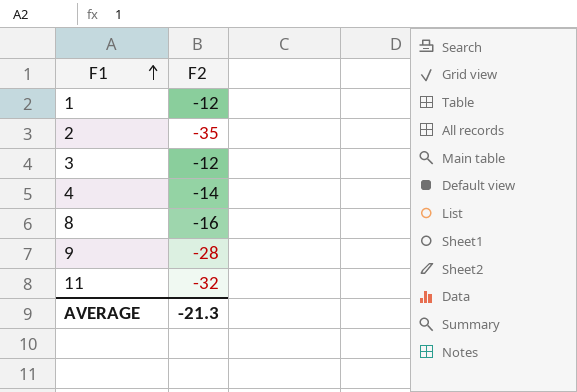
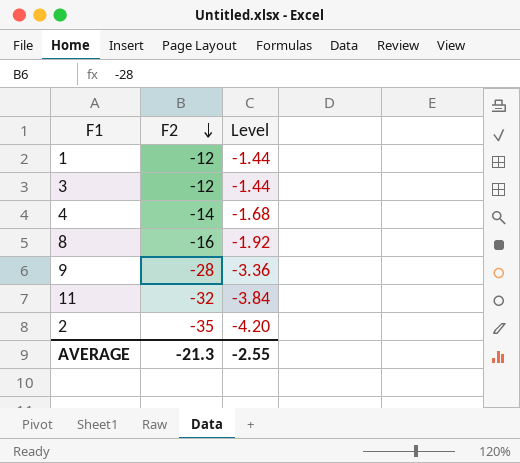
row order: F1 ascending -> F2 descending
column Level | formula: none -> [F2] * 0.12

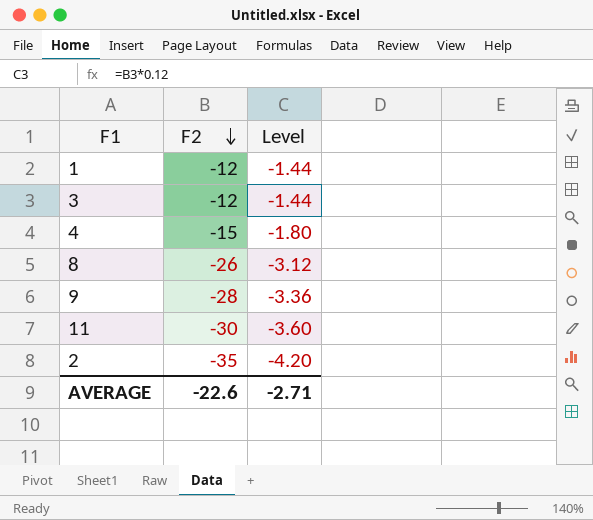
4 | F2: -14 -> -15
4 | Level: -1.68 -> -1.80
8 | F2: -16 -> -26
8 | Level: -1.92 -> -3.12
11 | F2: -32 -> -30
11 | Level: -3.84 -> -3.60
AVERAGE | F2: -21.3 -> -22.6
AVERAGE | Level: -2.55 -> -2.71

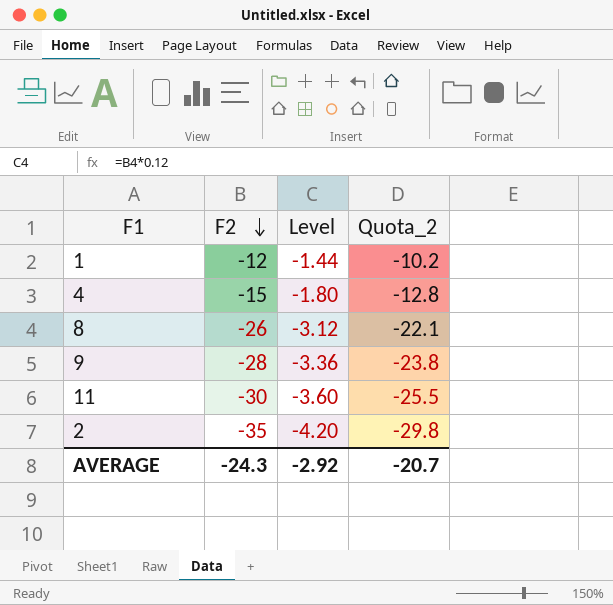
column Quota_2 | formula: none -> [F2] * 0.85
row 3: -12 | -1.44 -> none
AVERAGE | F2: -22.6 -> -24.3
AVERAGE | Level: -2.71 -> -2.92

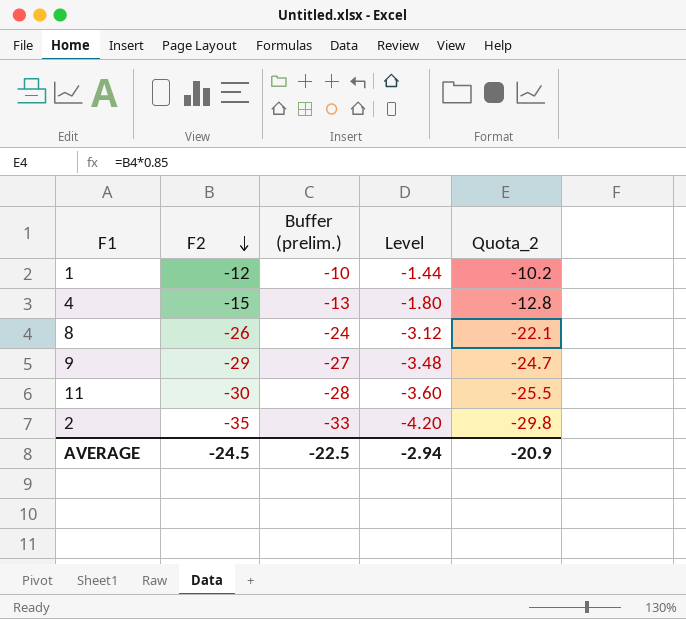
column Buffer (prelim.) | formula: none -> [F2] + 2
9 | F2: -28 -> -29
9 | Level: -3.36 -> -3.48
9 | Quota_2: -23.8 -> -24.7
AVERAGE | F2: -24.3 -> -24.5
AVERAGE | Level: -2.92 -> -2.94
AVERAGE | Quota_2: -20.7 -> -20.9

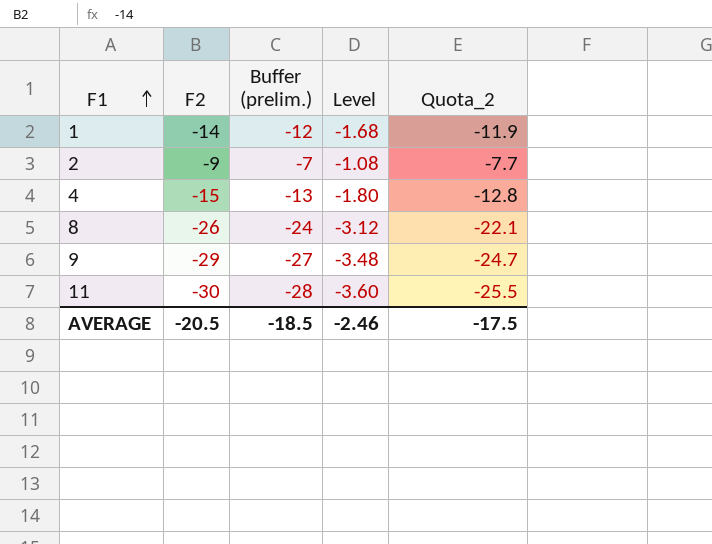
row order: F2 descending -> F1 ascending
1 | F2: -12 -> -14
1 | Buffer (prelim.): -10 -> -12
1 | Level: -1.44 -> -1.68
1 | Quota_2: -10.2 -> -11.9
2 | F2: -35 -> -9
2 | Buffer (prelim.): -33 -> -7
2 | Level: -4.20 -> -1.08
2 | Quota_2: -29.8 -> -7.7
AVERAGE | F2: -24.5 -> -20.5
AVERAGE | Buffer (prelim.): -22.5 -> -18.5
AVERAGE | Level: -2.94 -> -2.46
AVERAGE | Quota_2: -20.9 -> -17.5

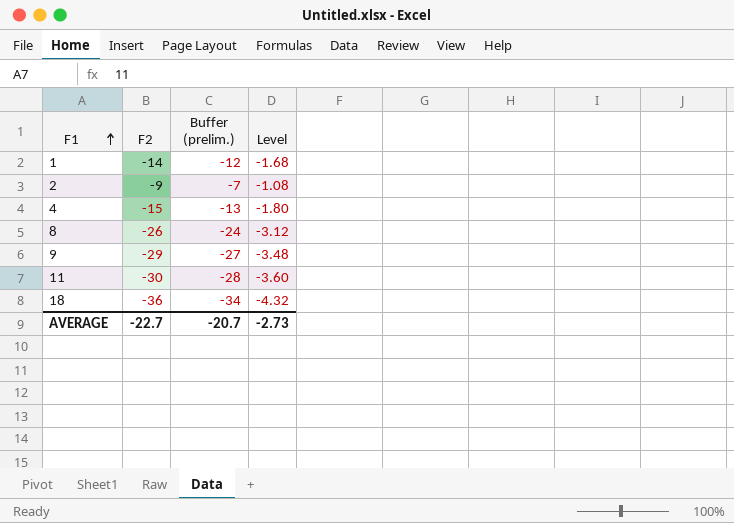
column Quota_2 | formula: [F2] * 0.85 -> none
row 18: none -> -36 | -34 | -4.32
AVERAGE | F2: -20.5 -> -22.7
AVERAGE | Buffer (prelim.): -18.5 -> -20.7
AVERAGE | Level: -2.46 -> -2.73

